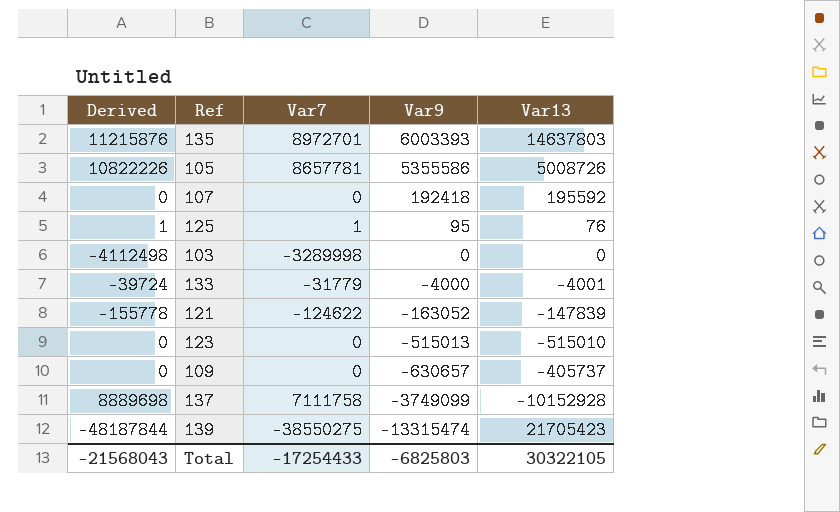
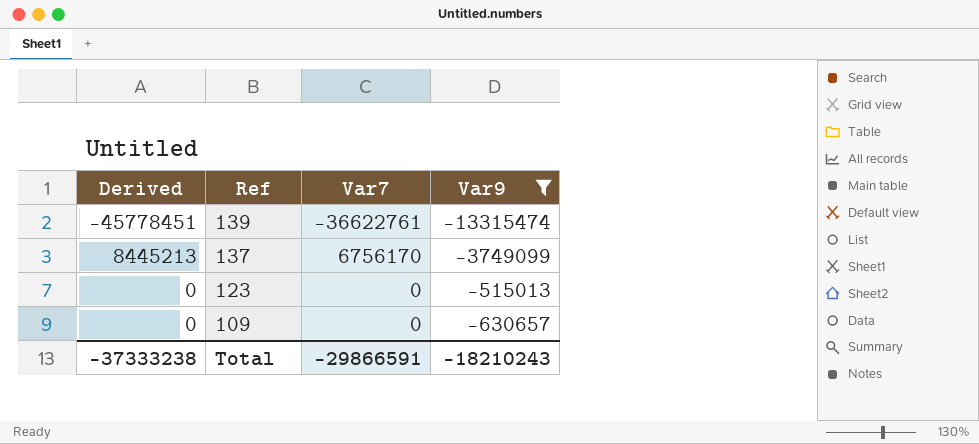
filter: none -> Var9 <= -515013
row order: Var9 descending -> Ref descending
column Var13 | position: 5 -> none
139 | Derived: -48187844 -> -45778451
139 | Var7: -38550275 -> -36622761
137 | Derived: 8889698 -> 8445213
137 | Var7: 7111758 -> 6756170
Total | Derived: -21568043 -> -37333238
Total | Var7: -17254433 -> -29866591
Total | Var9: -6825803 -> -18210243

